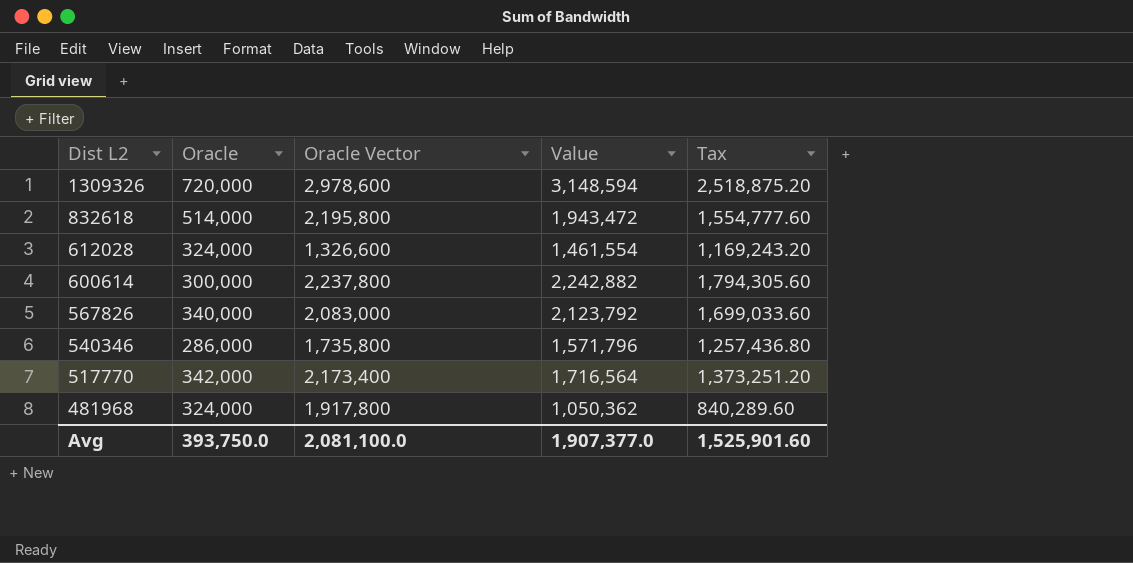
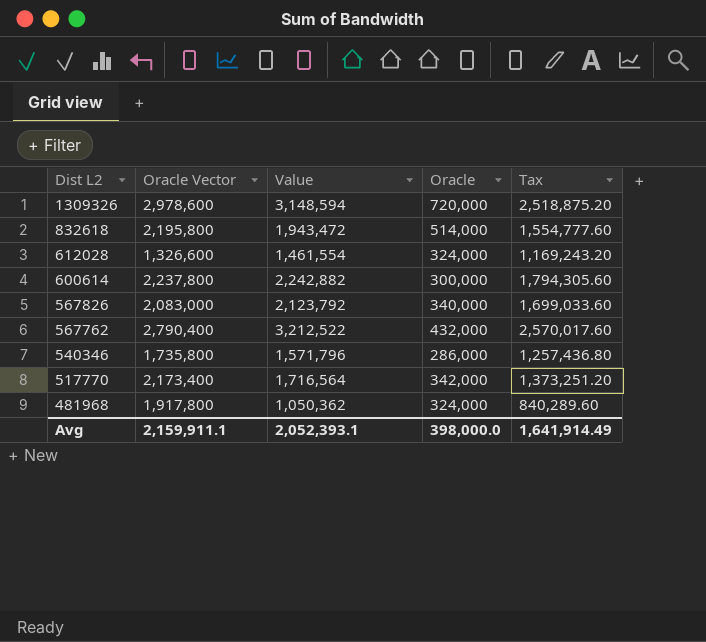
column Oracle | position: 2 -> 4
row 567762: none -> 2,790,400 | 3,212,522 | 432,000 | 2,570,017.60
Avg | Oracle Vector: 2,081,100.0 -> 2,159,911.1
Avg | Value: 1,907,377.0 -> 2,052,393.1
Avg | Oracle: 393,750.0 -> 398,000.0
Avg | Tax: 1,525,901.60 -> 1,641,914.49

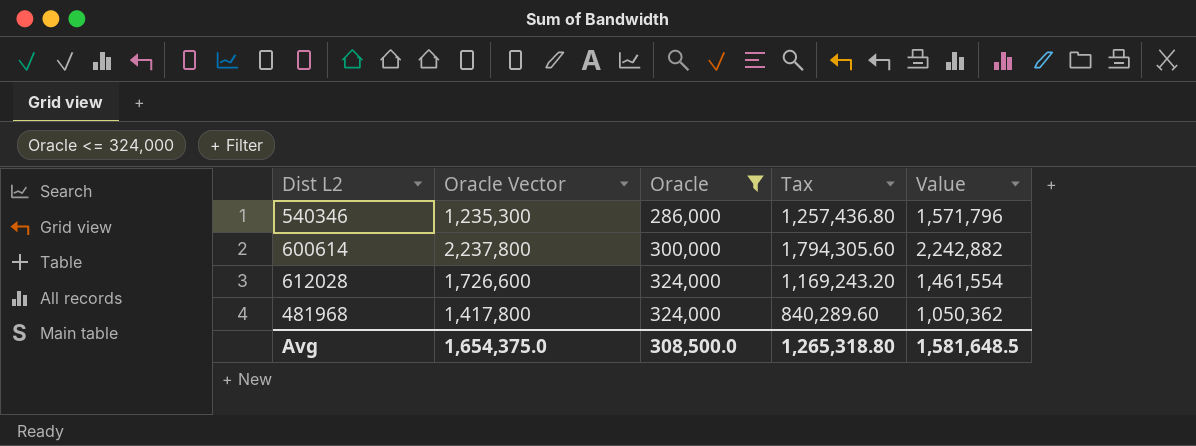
filter: none -> Oracle <= 324,000
row order: Dist L2 descending -> Oracle ascending
column Value | position: 3 -> 5
540346 | Oracle Vector: 1,735,800 -> 1,235,300
612028 | Oracle Vector: 1,326,600 -> 1,726,600
481968 | Oracle Vector: 1,917,800 -> 1,417,800
Avg | Oracle Vector: 2,159,911.1 -> 1,654,375.0
Avg | Oracle: 398,000.0 -> 308,500.0
Avg | Tax: 1,641,914.49 -> 1,265,318.80
Avg | Value: 2,052,393.1 -> 1,581,648.5

